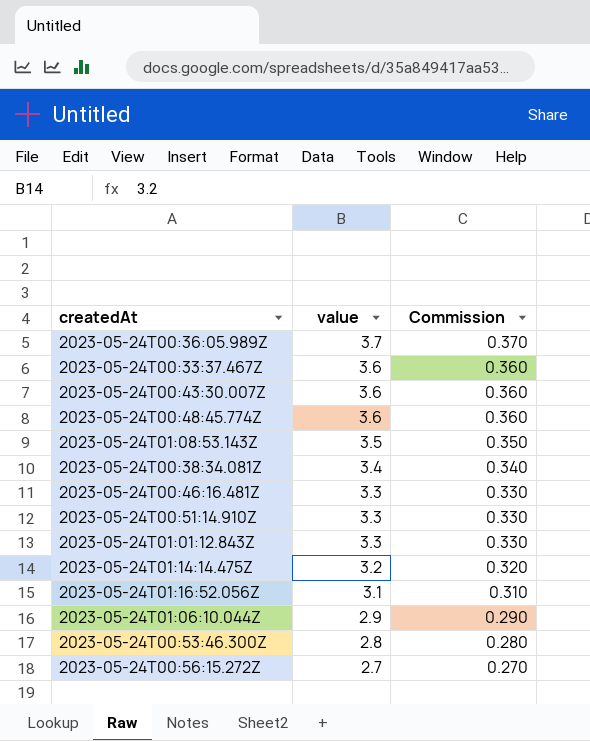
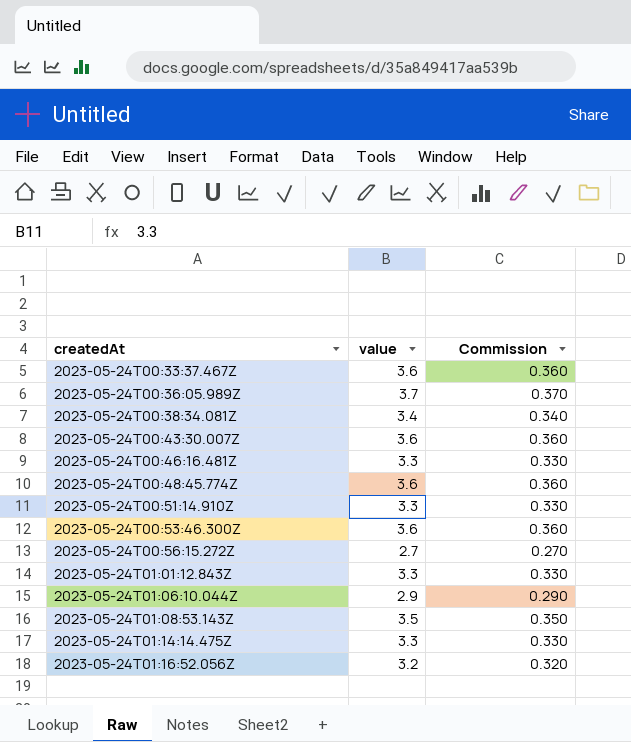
row order: value descending -> createdAt ascending
2023-05-24T00:53:46.300Z | value: 2.8 -> 3.6
2023-05-24T00:53:46.300Z | Commission: 0.280 -> 0.360
2023-05-24T01:14:14.475Z | value: 3.2 -> 3.3
2023-05-24T01:14:14.475Z | Commission: 0.320 -> 0.330
2023-05-24T01:16:52.056Z | value: 3.1 -> 3.2
2023-05-24T01:16:52.056Z | Commission: 0.310 -> 0.320

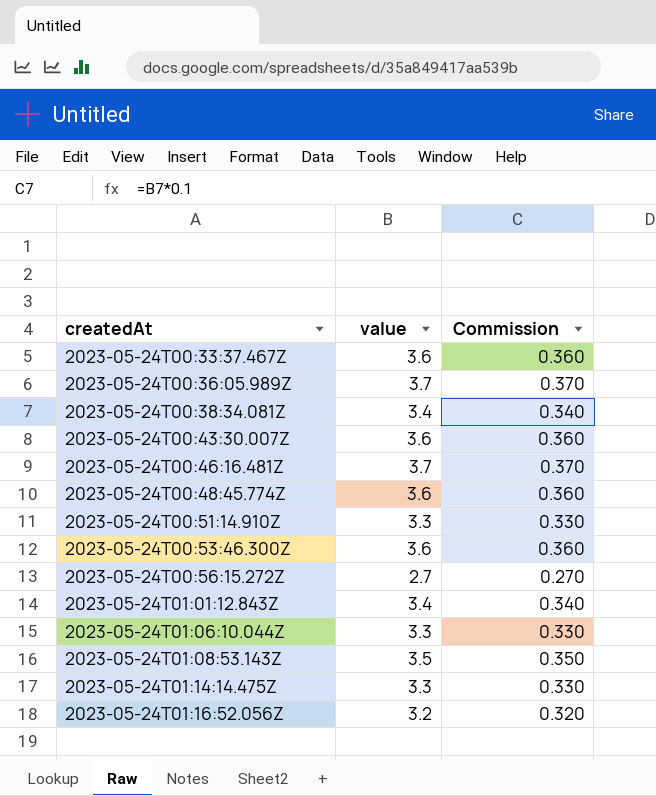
2023-05-24T00:46:16.481Z | value: 3.3 -> 3.7
2023-05-24T00:46:16.481Z | Commission: 0.330 -> 0.370
2023-05-24T01:01:12.843Z | value: 3.3 -> 3.4
2023-05-24T01:01:12.843Z | Commission: 0.330 -> 0.340
2023-05-24T01:06:10.044Z | value: 2.9 -> 3.3
2023-05-24T01:06:10.044Z | Commission: 0.290 -> 0.330

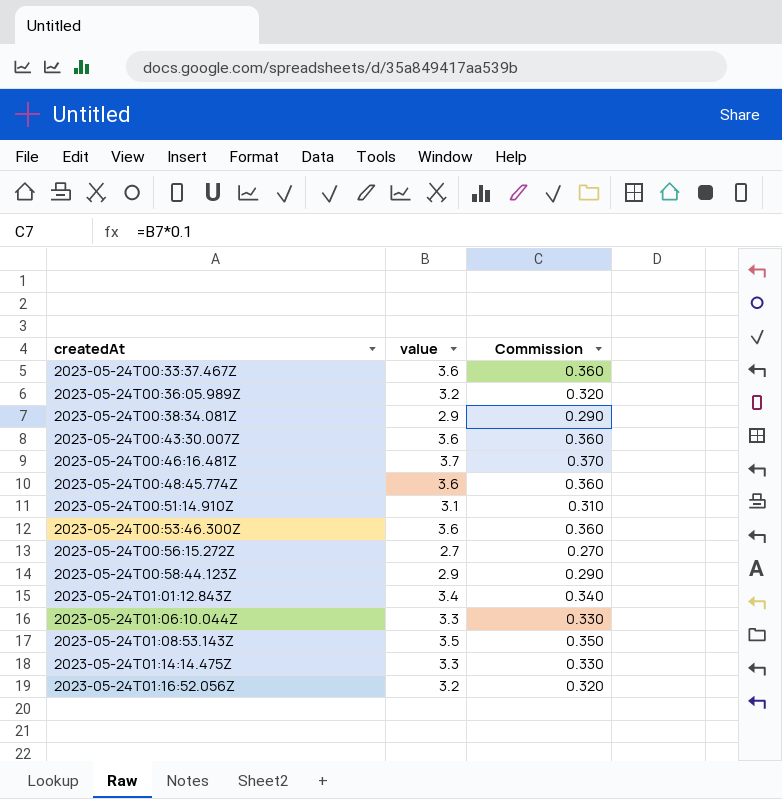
2023-05-24T00:36:05.989Z | value: 3.7 -> 3.2
2023-05-24T00:36:05.989Z | Commission: 0.370 -> 0.320
2023-05-24T00:38:34.081Z | value: 3.4 -> 2.9
2023-05-24T00:38:34.081Z | Commission: 0.340 -> 0.290
2023-05-24T00:51:14.910Z | value: 3.3 -> 3.1
2023-05-24T00:51:14.910Z | Commission: 0.330 -> 0.310
row 2023-05-24T00:58:44.123Z: none -> 2.9 | 0.290

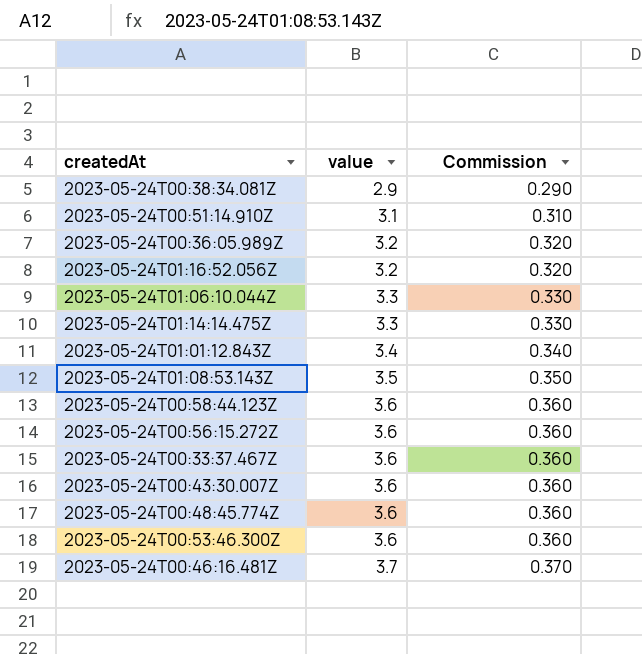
row order: createdAt ascending -> value ascending
2023-05-24T00:58:44.123Z | value: 2.9 -> 3.6
2023-05-24T00:58:44.123Z | Commission: 0.290 -> 0.360
2023-05-24T00:56:15.272Z | value: 2.7 -> 3.6
2023-05-24T00:56:15.272Z | Commission: 0.270 -> 0.360

